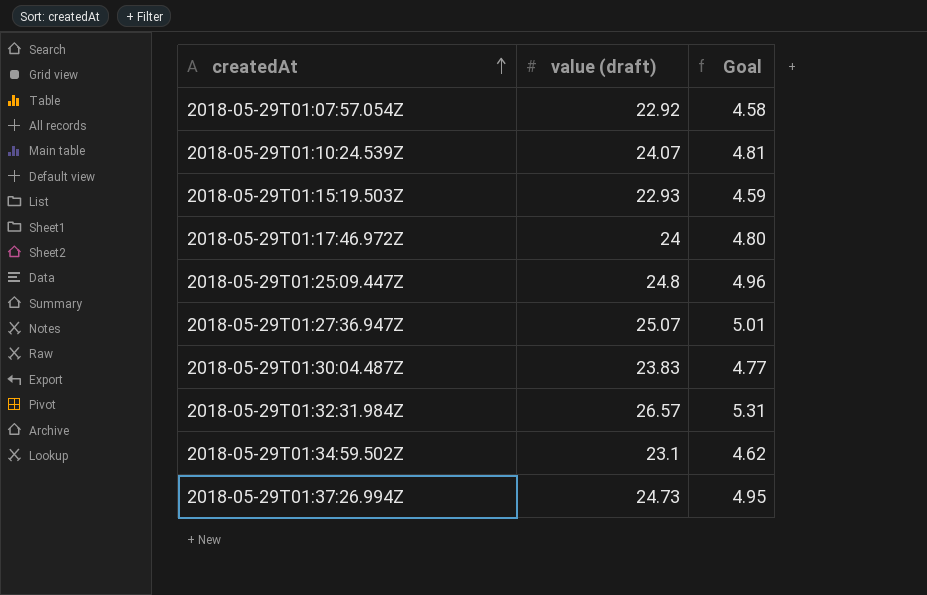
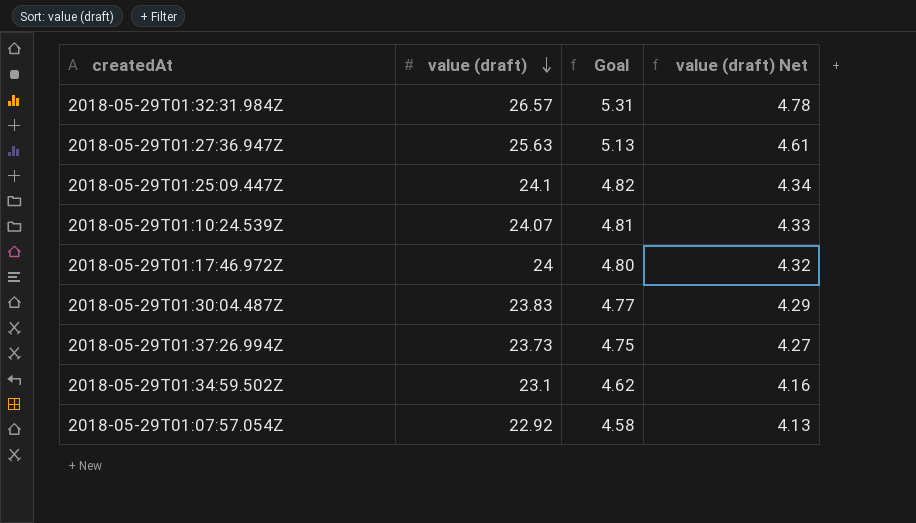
row order: createdAt ascending -> value (draft) descending
column value (draft) Net | formula: none -> [value (draft)] * 0.18
row 2018-05-29T01:15:19.503Z: 22.93 | 4.59 -> none
2018-05-29T01:27:36.947Z | value (draft): 25.07 -> 25.63
2018-05-29T01:27:36.947Z | Goal: 5.01 -> 5.13
2018-05-29T01:25:09.447Z | value (draft): 24.8 -> 24.1
2018-05-29T01:25:09.447Z | Goal: 4.96 -> 4.82
2018-05-29T01:37:26.994Z | value (draft): 24.73 -> 23.73
2018-05-29T01:37:26.994Z | Goal: 4.95 -> 4.75

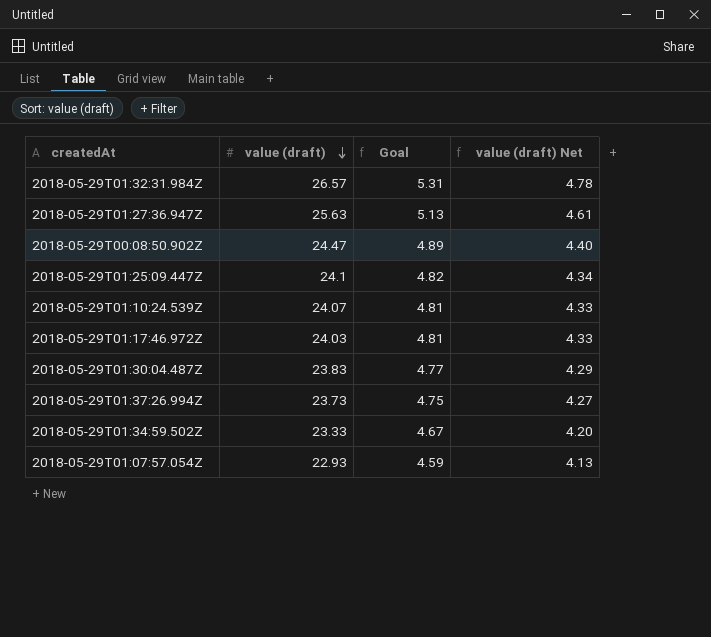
row 2018-05-29T00:08:50.902Z: none -> 24.47 | 4.89 | 4.40
2018-05-29T01:17:46.972Z | value (draft): 24 -> 24.03
2018-05-29T01:17:46.972Z | Goal: 4.80 -> 4.81
2018-05-29T01:17:46.972Z | value (draft) Net: 4.32 -> 4.33
2018-05-29T01:34:59.502Z | value (draft): 23.1 -> 23.33
2018-05-29T01:34:59.502Z | Goal: 4.62 -> 4.67
2018-05-29T01:34:59.502Z | value (draft) Net: 4.16 -> 4.20
2018-05-29T01:07:57.054Z | value (draft): 22.92 -> 22.93
2018-05-29T01:07:57.054Z | Goal: 4.58 -> 4.59

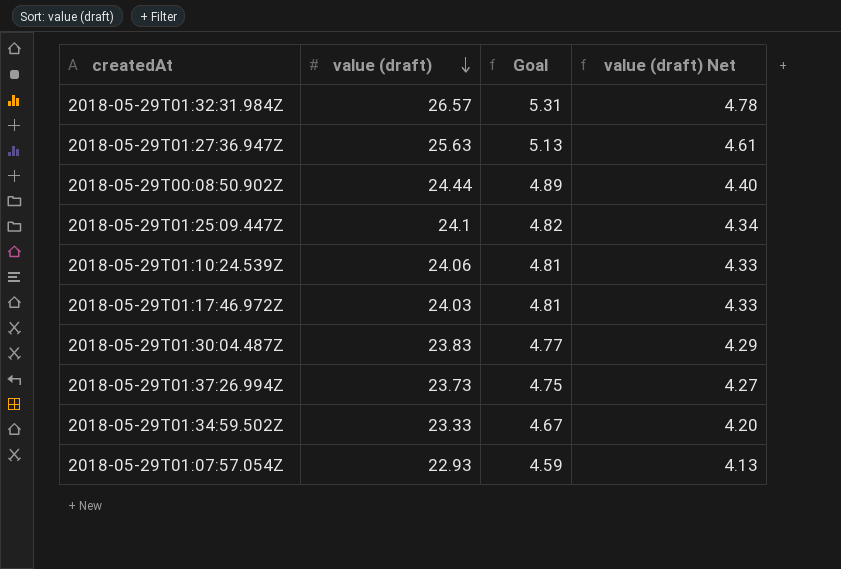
2018-05-29T00:08:50.902Z | value (draft): 24.47 -> 24.44
2018-05-29T01:10:24.539Z | value (draft): 24.07 -> 24.06

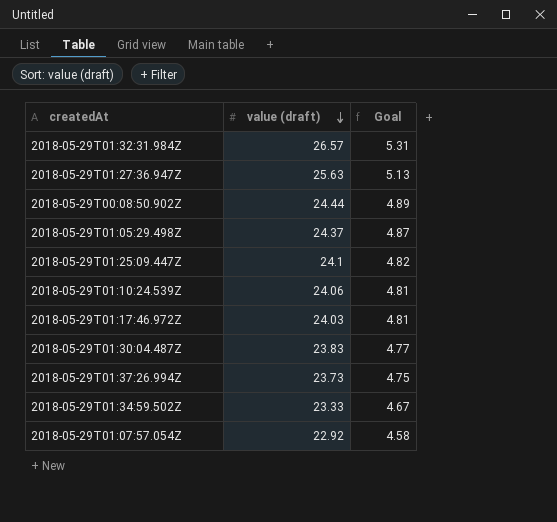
column value (draft) Net | formula: [value (draft)] * 0.18 -> none
row 2018-05-29T01:05:29.498Z: none -> 24.37 | 4.87
2018-05-29T01:07:57.054Z | value (draft): 22.93 -> 22.92
2018-05-29T01:07:57.054Z | Goal: 4.59 -> 4.58

